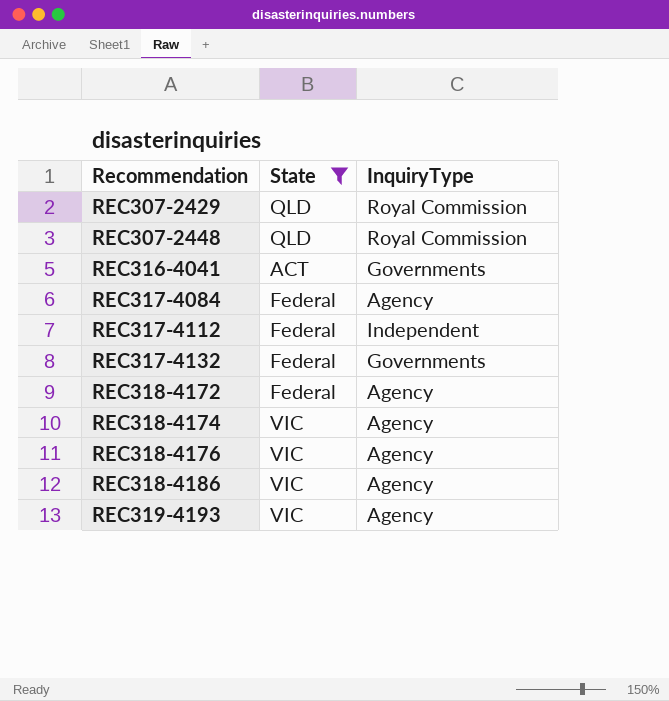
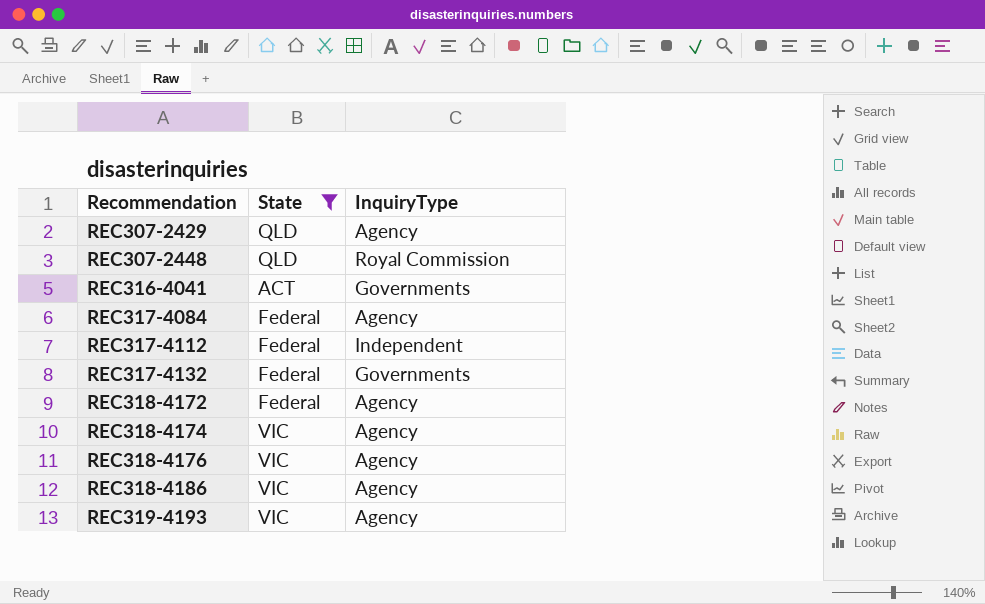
REC307-2429 | InquiryType: Royal Commission -> Agency

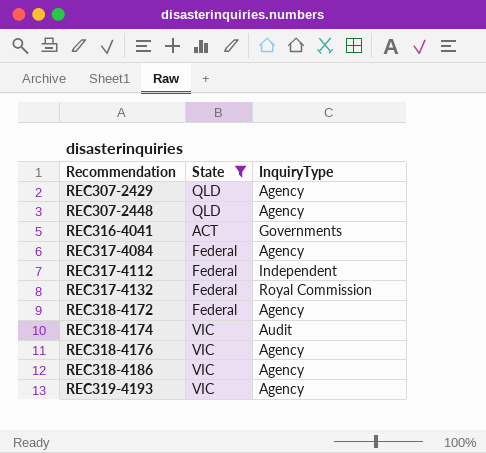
REC307-2448 | InquiryType: Royal Commission -> Agency
REC317-4132 | InquiryType: Governments -> Royal Commission
REC318-4174 | InquiryType: Agency -> Audit

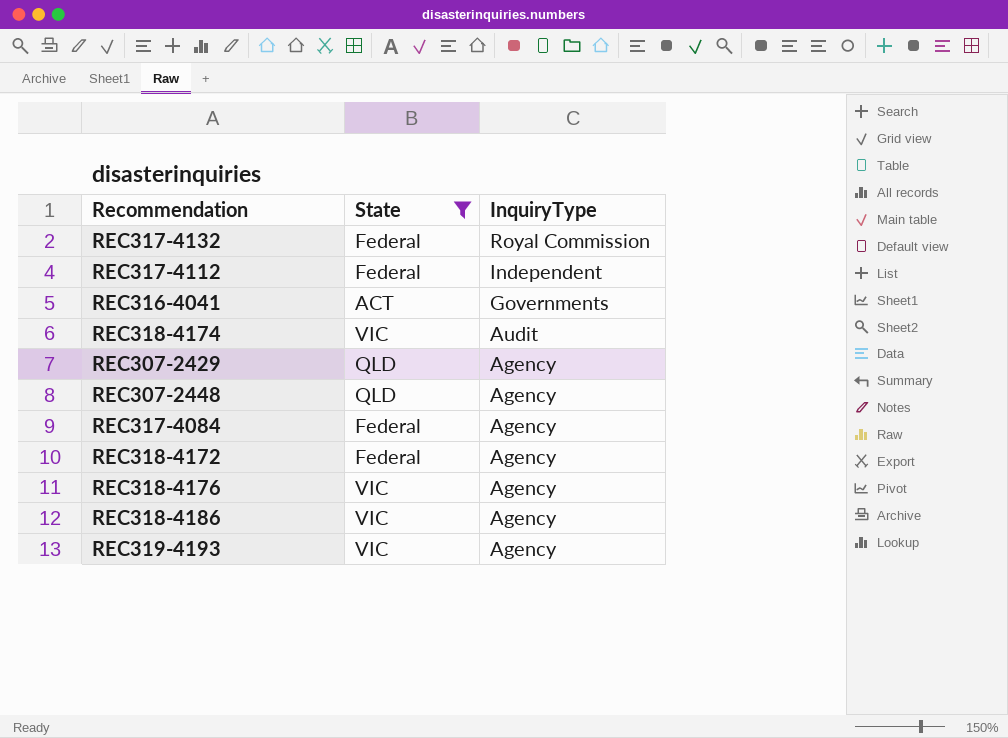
row order: Recommendation ascending -> InquiryType descending

